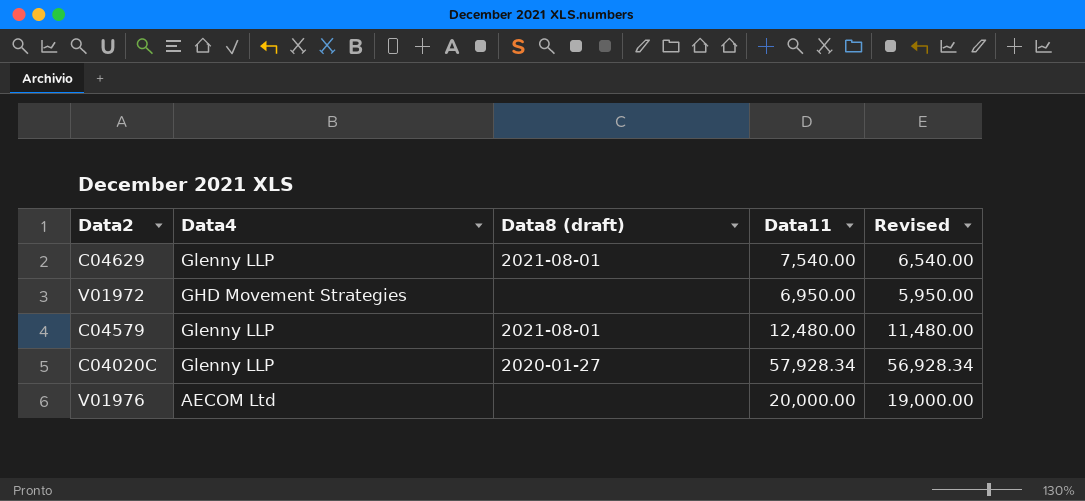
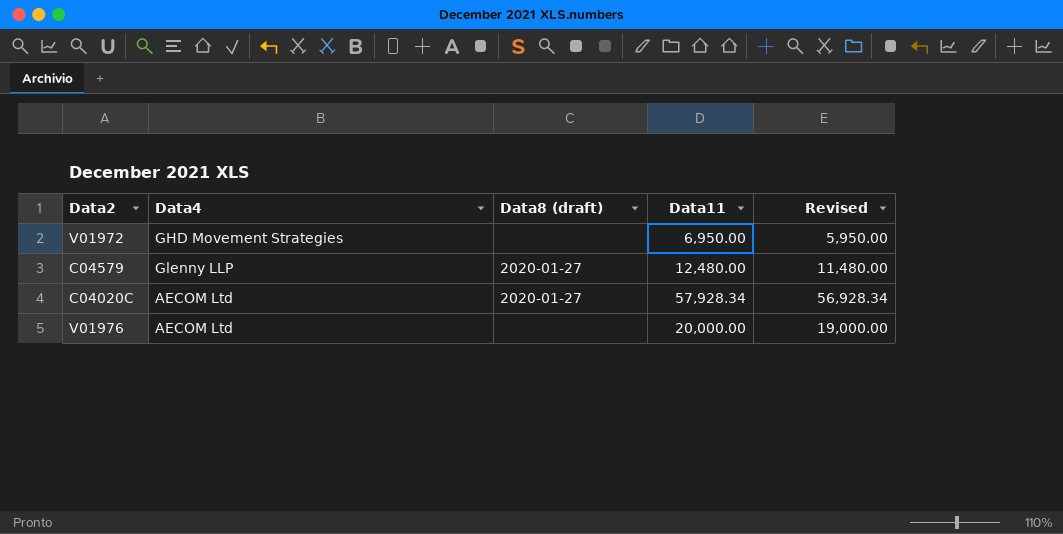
row C04629: Glenny LLP | 2021-08-01 | 7,540.00 | 6,540.00 -> none
C04579 | Data8 (draft): 2021-08-01 -> 2020-01-27
C04020C | Data4: Glenny LLP -> AECOM Ltd

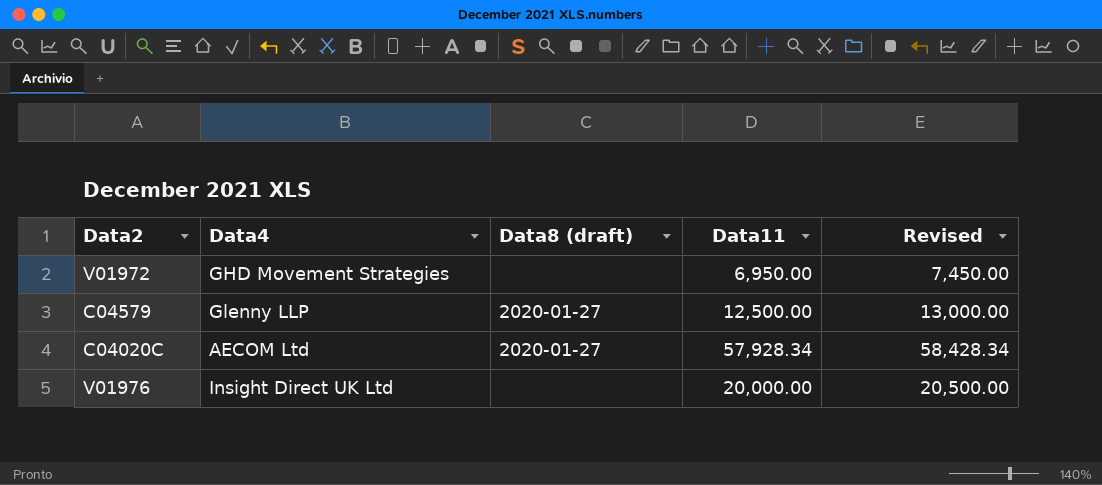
column Revised | formula: [Data11] - 1000 -> [Data11] + 500
C04579 | Data11: 12,480.00 -> 12,500.00
V01976 | Data4: AECOM Ltd -> Insight Direct UK Ltd

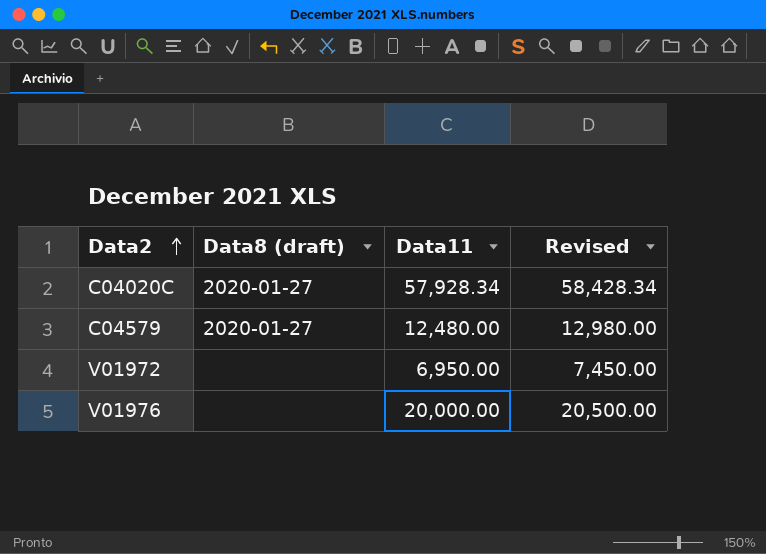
row order: none -> Data2 ascending
column Data4 | position: 2 -> none
C04579 | Data11: 12,500.00 -> 12,480.00
C04579 | Revised: 13,000.00 -> 12,980.00

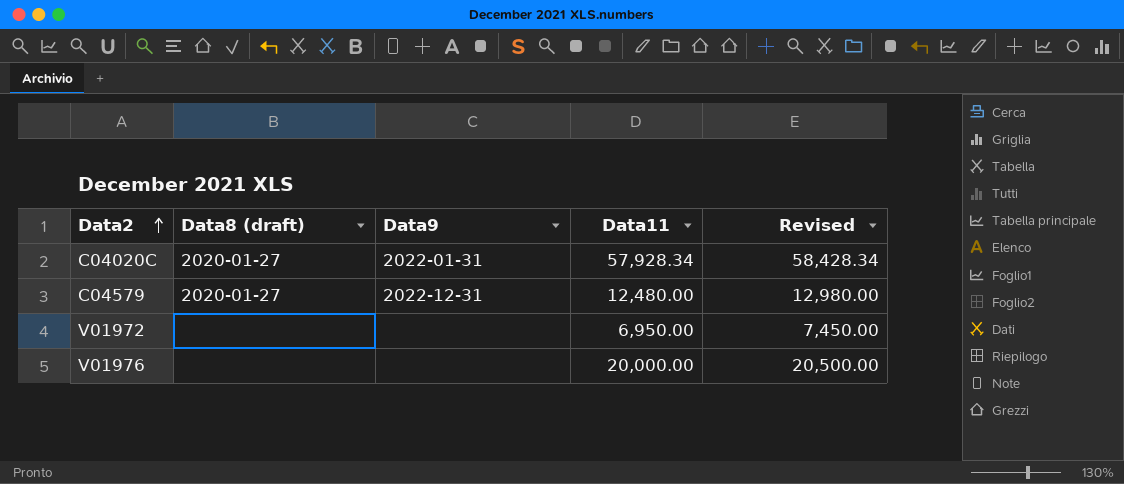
column Data9 | position: none -> 3

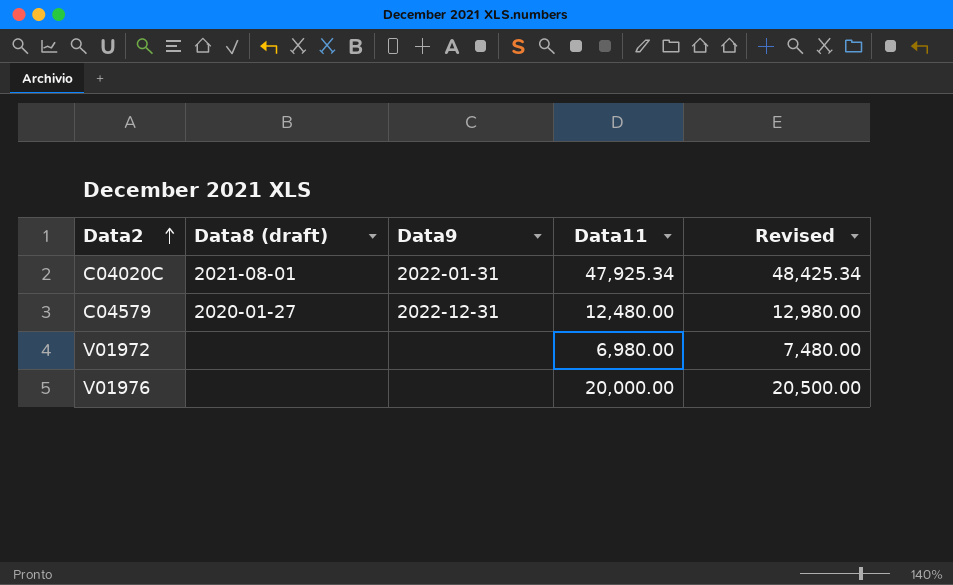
C04020C | Data8 (draft): 2020-01-27 -> 2021-08-01
C04020C | Data11: 57,928.34 -> 47,925.34
C04020C | Revised: 58,428.34 -> 48,425.34
V01972 | Data11: 6,950.00 -> 6,980.00
V01972 | Revised: 7,450.00 -> 7,480.00

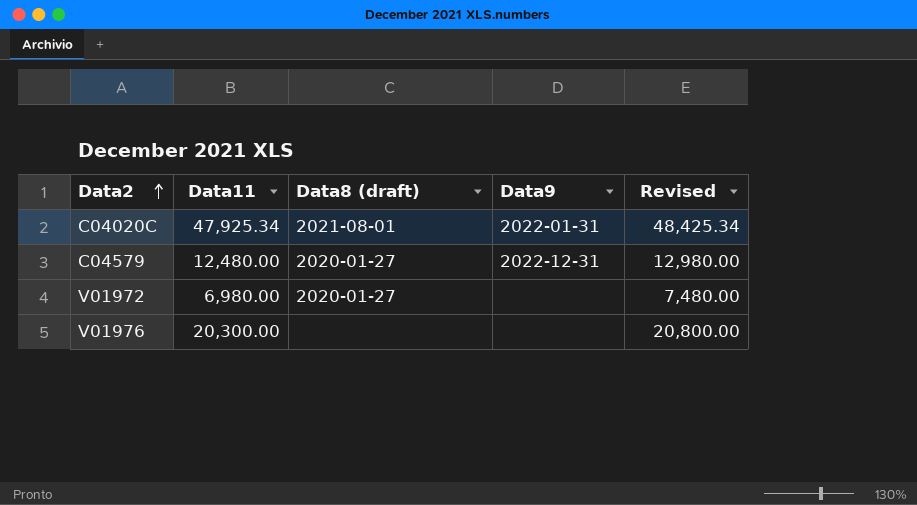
column Data11 | position: 4 -> 2
V01972 | Data8 (draft): none -> 2020-01-27
V01976 | Data11: 20,000.00 -> 20,300.00
V01976 | Revised: 20,500.00 -> 20,800.00

